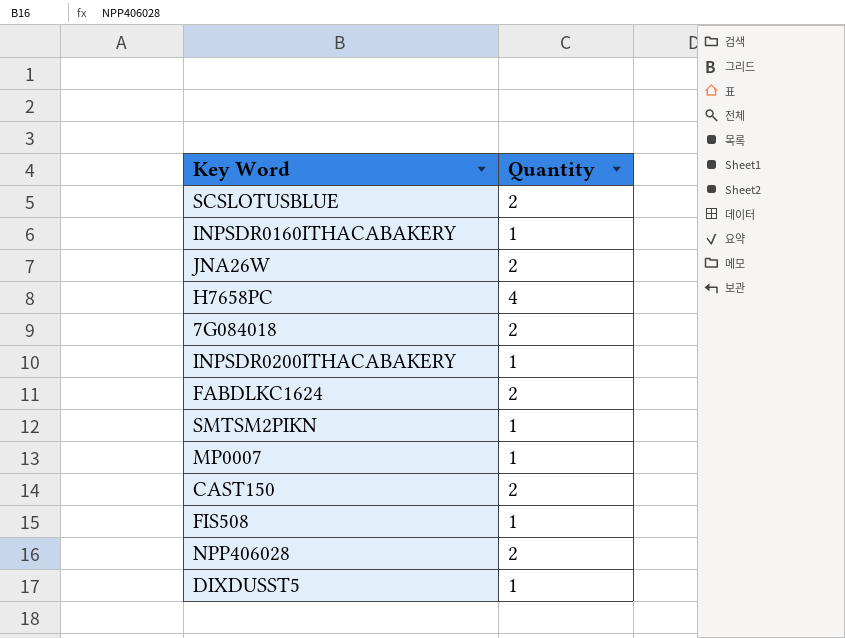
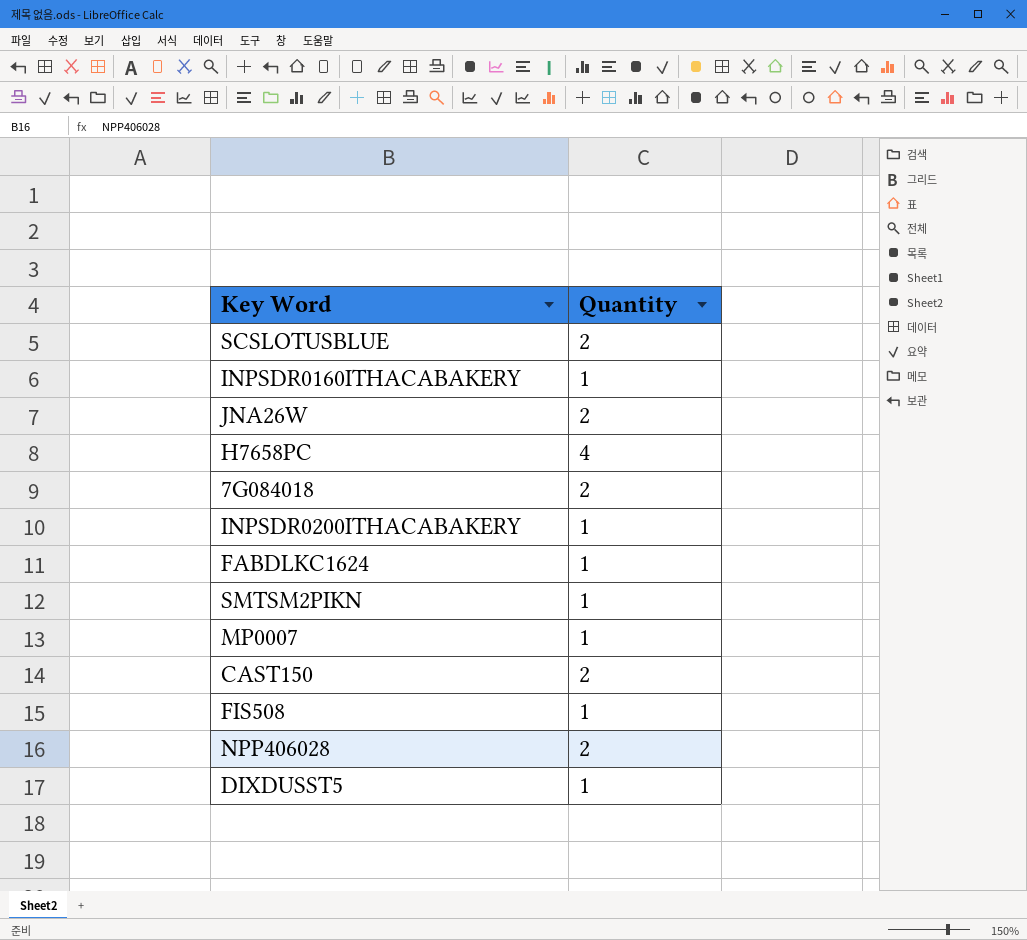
FABDLKC1624 | Quantity: 2 -> 1

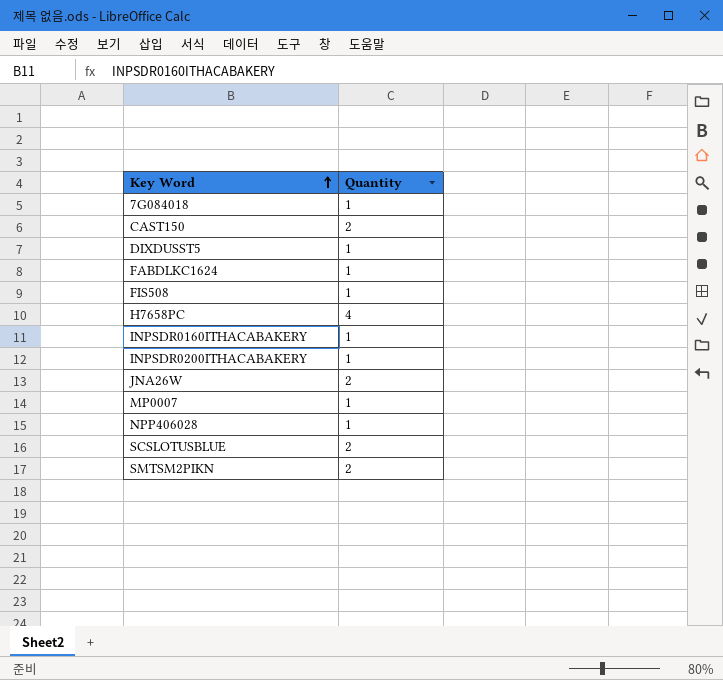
row order: none -> Key Word ascending
7G084018 | Quantity: 2 -> 1
NPP406028 | Quantity: 2 -> 1
SMTSM2PIKN | Quantity: 1 -> 2

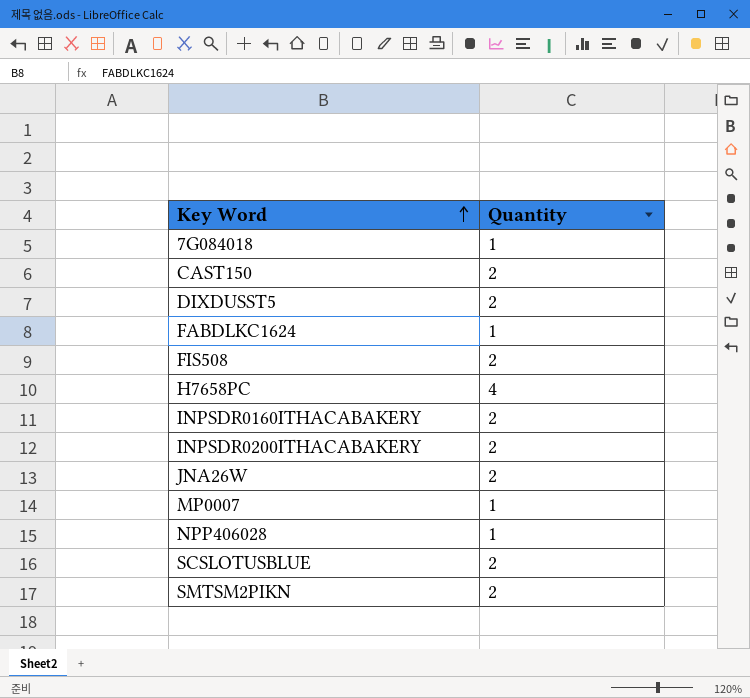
DIXDUSST5 | Quantity: 1 -> 2
FIS508 | Quantity: 1 -> 2
INPSDR0160ITHACABAKERY | Quantity: 1 -> 2
INPSDR0200ITHACABAKERY | Quantity: 1 -> 2

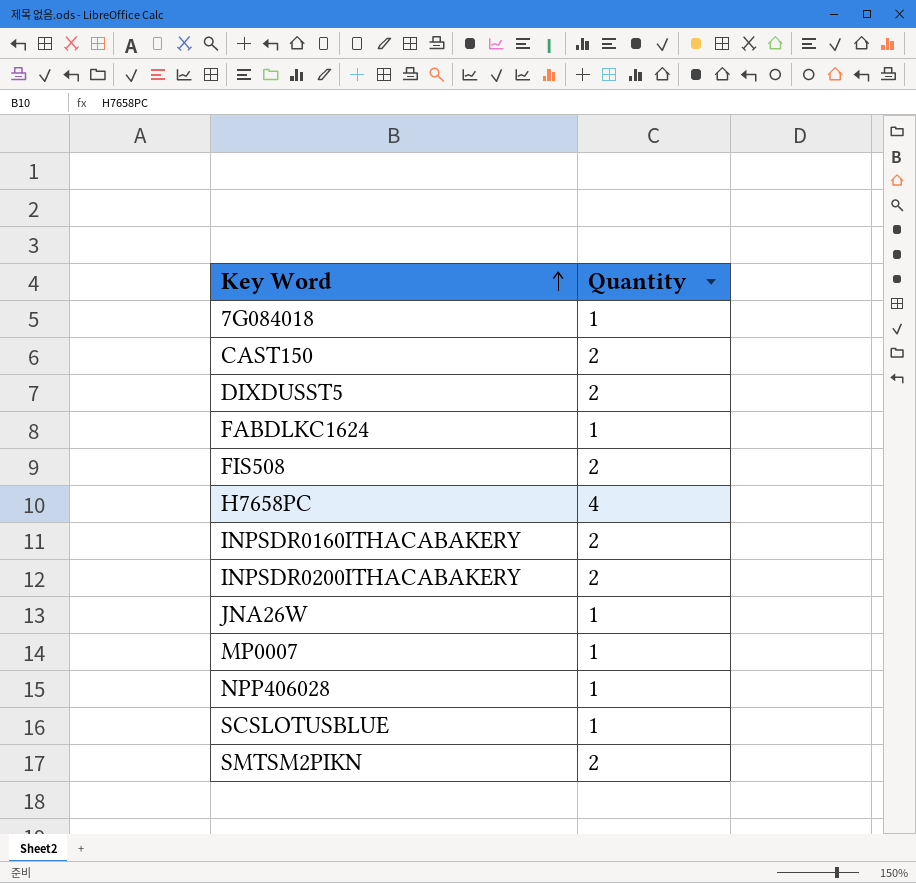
JNA26W | Quantity: 2 -> 1
SCSLOTUSBLUE | Quantity: 2 -> 1

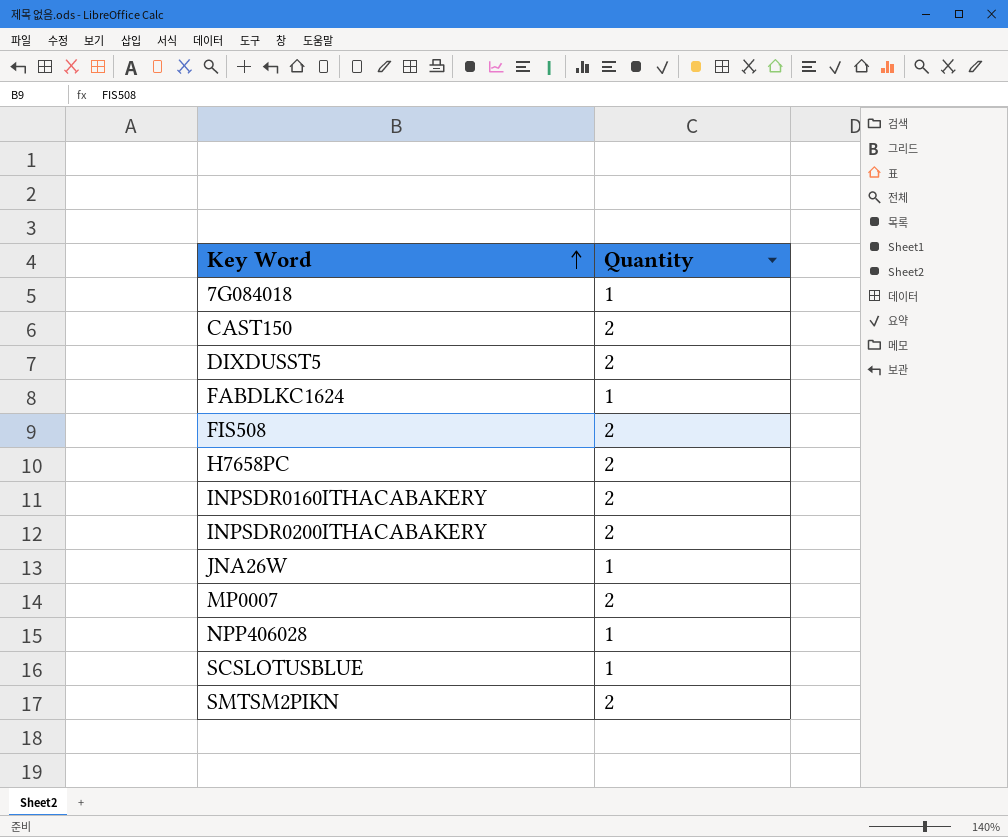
H7658PC | Quantity: 4 -> 2
MP0007 | Quantity: 1 -> 2

